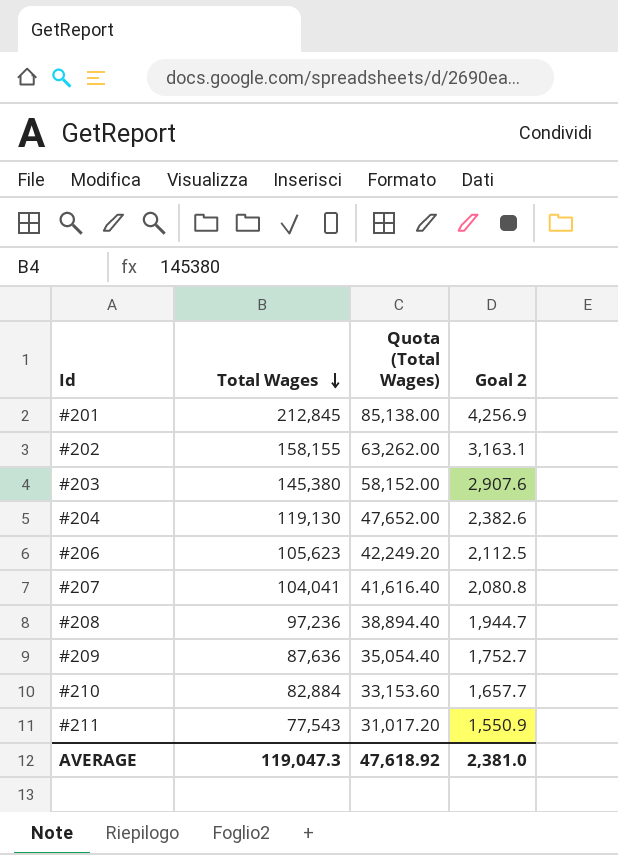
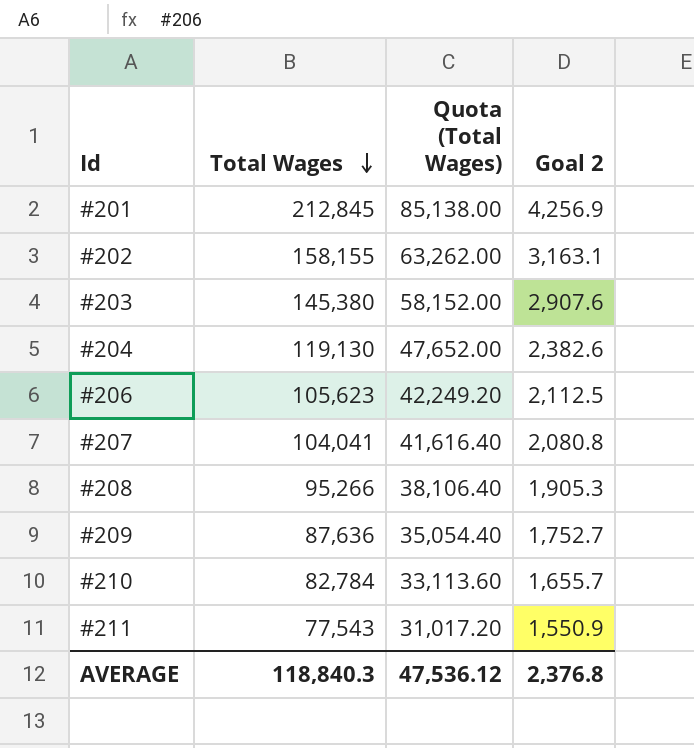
#208 | Total Wages: 97,236 -> 95,266
#208 | Quota (Total Wages): 38,894.40 -> 38,106.40
#208 | Goal 2: 1,944.7 -> 1,905.3
#210 | Total Wages: 82,884 -> 82,784
#210 | Quota (Total Wages): 33,153.60 -> 33,113.60
#210 | Goal 2: 1,657.7 -> 1,655.7
AVERAGE | Total Wages: 119,047.3 -> 118,840.3
AVERAGE | Quota (Total Wages): 47,618.92 -> 47,536.12
AVERAGE | Goal 2: 2,381.0 -> 2,376.8

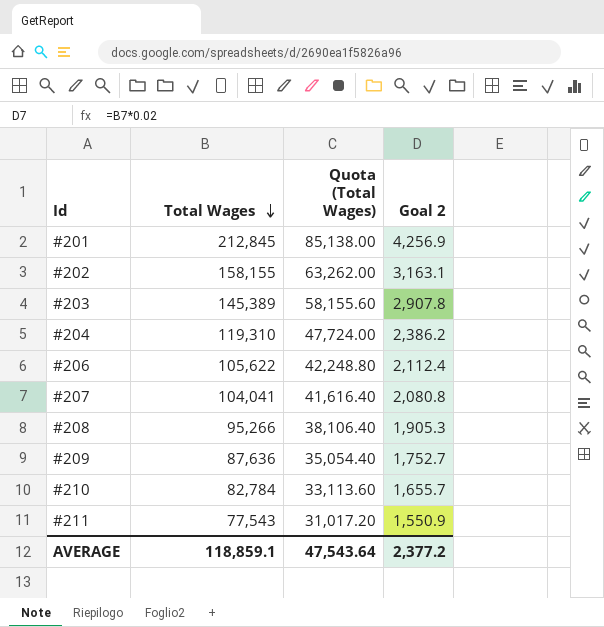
#203 | Total Wages: 145,380 -> 145,389
#203 | Quota (Total Wages): 58,152.00 -> 58,155.60
#203 | Goal 2: 2,907.6 -> 2,907.8
#204 | Total Wages: 119,130 -> 119,310
#204 | Quota (Total Wages): 47,652.00 -> 47,724.00
#204 | Goal 2: 2,382.6 -> 2,386.2
#206 | Total Wages: 105,623 -> 105,622
#206 | Quota (Total Wages): 42,249.20 -> 42,248.80
#206 | Goal 2: 2,112.5 -> 2,112.4
AVERAGE | Total Wages: 118,840.3 -> 118,859.1
AVERAGE | Quota (Total Wages): 47,536.12 -> 47,543.64
AVERAGE | Goal 2: 2,376.8 -> 2,377.2

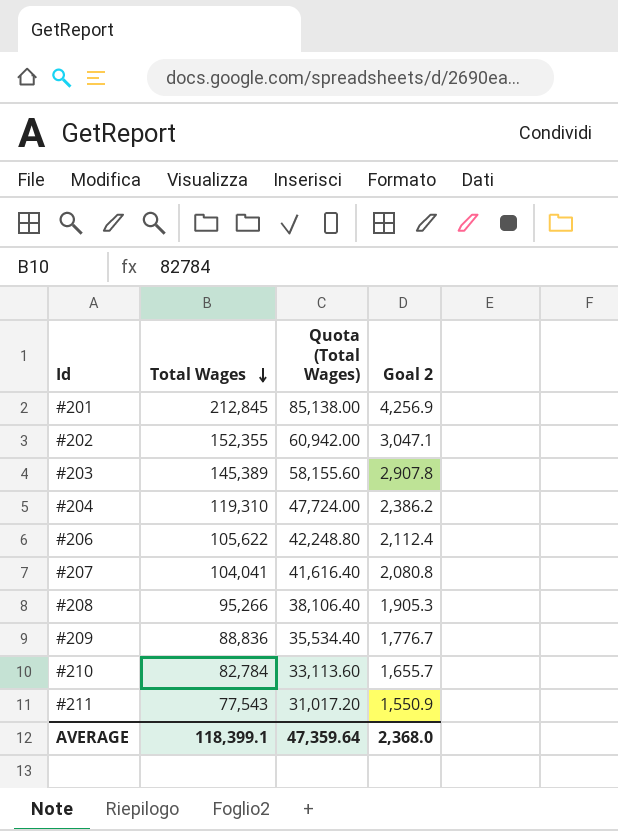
#202 | Total Wages: 158,155 -> 152,355
#202 | Quota (Total Wages): 63,262.00 -> 60,942.00
#202 | Goal 2: 3,163.1 -> 3,047.1
#209 | Total Wages: 87,636 -> 88,836
#209 | Quota (Total Wages): 35,054.40 -> 35,534.40
#209 | Goal 2: 1,752.7 -> 1,776.7
AVERAGE | Total Wages: 118,859.1 -> 118,399.1
AVERAGE | Quota (Total Wages): 47,543.64 -> 47,359.64
AVERAGE | Goal 2: 2,377.2 -> 2,368.0

